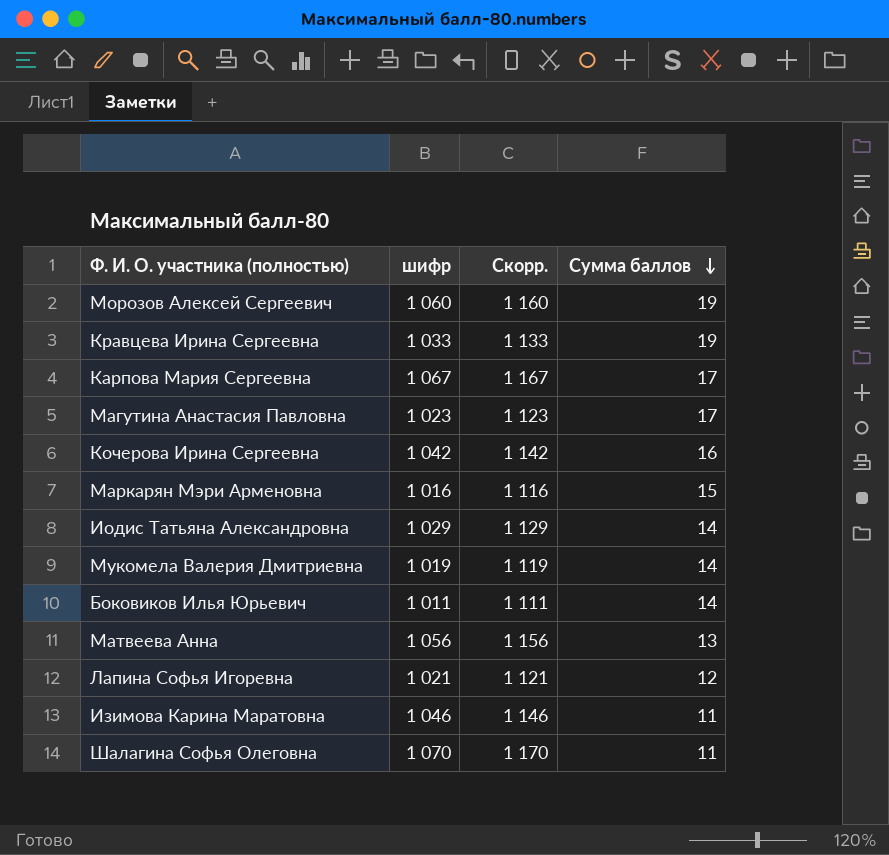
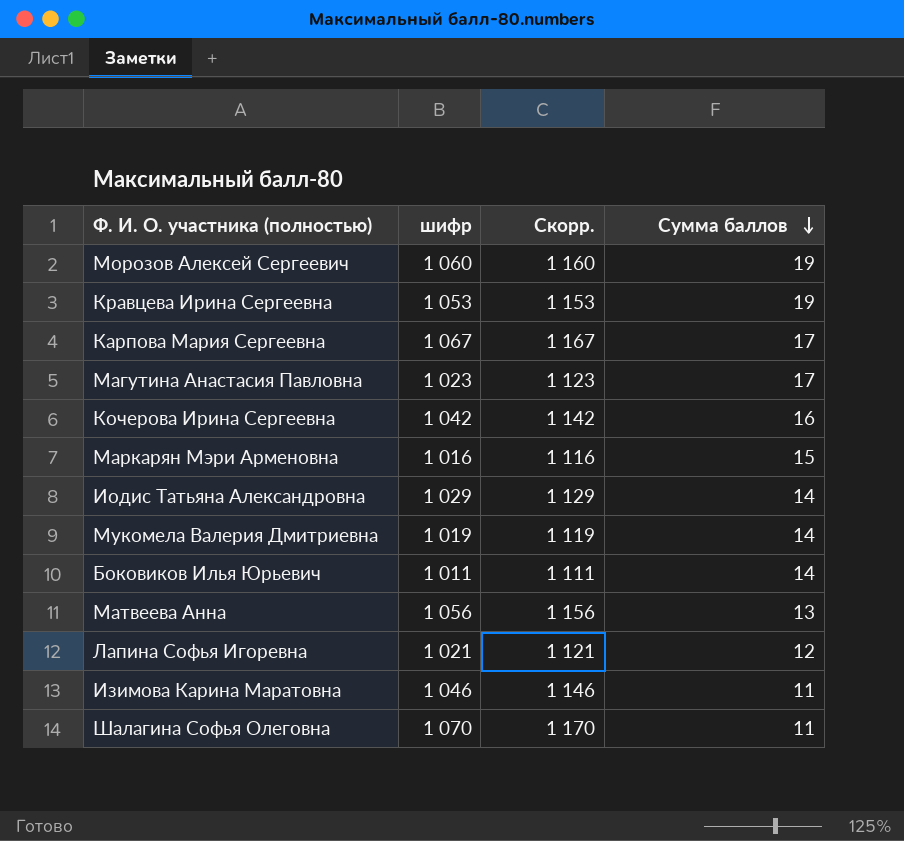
Кравцева Ирина Сергеевна | шифр: 1 033 -> 1 053
Кравцева Ирина Сергеевна | Скорр.: 1 133 -> 1 153

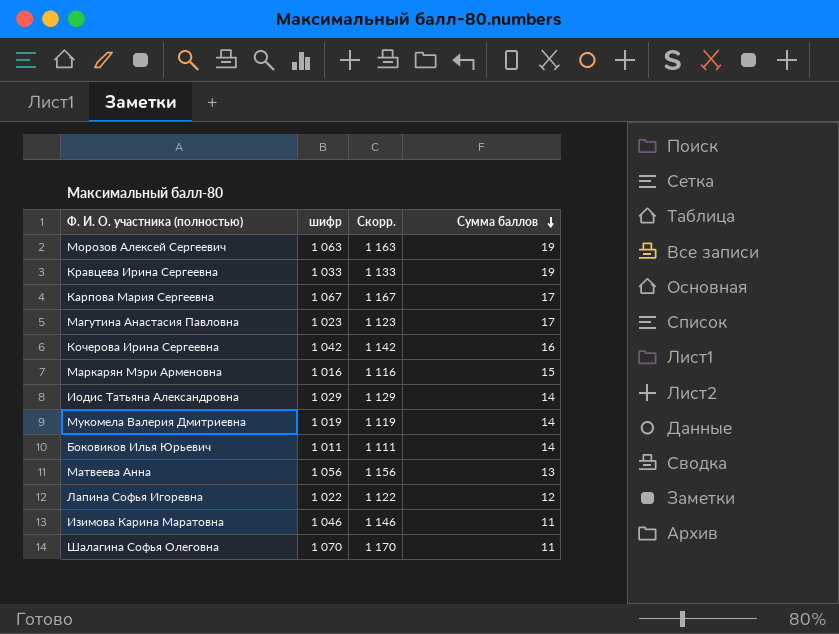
Морозов Алексей Сергеевич | шифр: 1 060 -> 1 063
Морозов Алексей Сергеевич | Скорр.: 1 160 -> 1 163
Кравцева Ирина Сергеевна | шифр: 1 053 -> 1 033
Кравцева Ирина Сергеевна | Скорр.: 1 153 -> 1 133
Лапина Софья Игоревна | шифр: 1 021 -> 1 022
Лапина Софья Игоревна | Скорр.: 1 121 -> 1 122

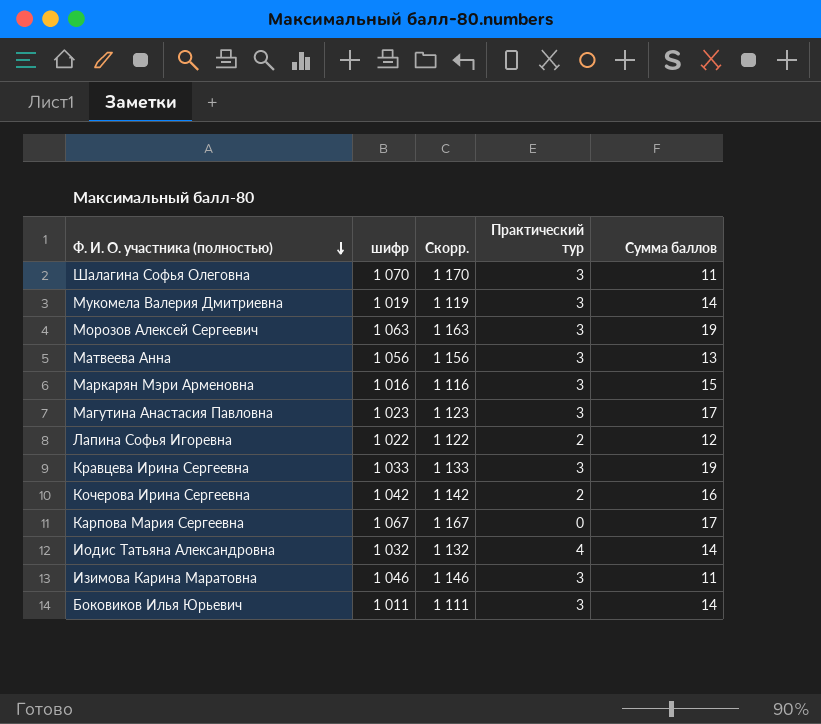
row order: Сумма баллов descending -> Ф. И. О. участника (полностью) descending
column Практический тур | position: none -> 4
Иодис Татьяна Александровна | шифр: 1 029 -> 1 032
Иодис Татьяна Александровна | Скорр.: 1 129 -> 1 132

